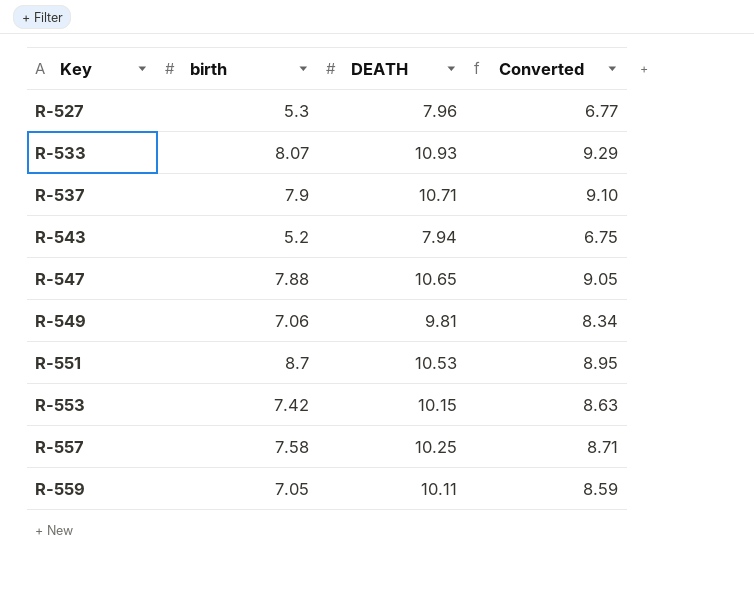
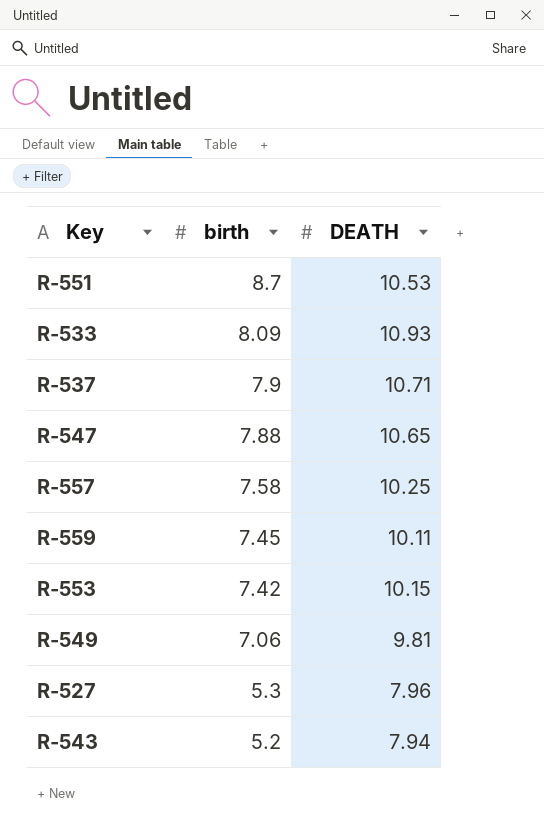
row order: Key ascending -> birth descending
column Converted | formula: [DEATH] * 0.85 -> none
R-533 | birth: 8.07 -> 8.09
R-559 | birth: 7.05 -> 7.45

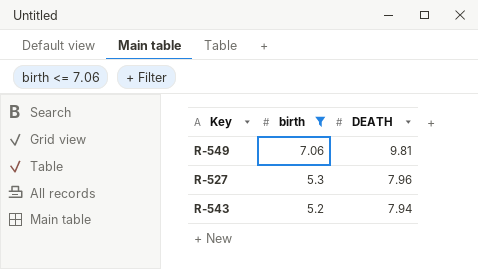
filter: none -> birth <= 7.06

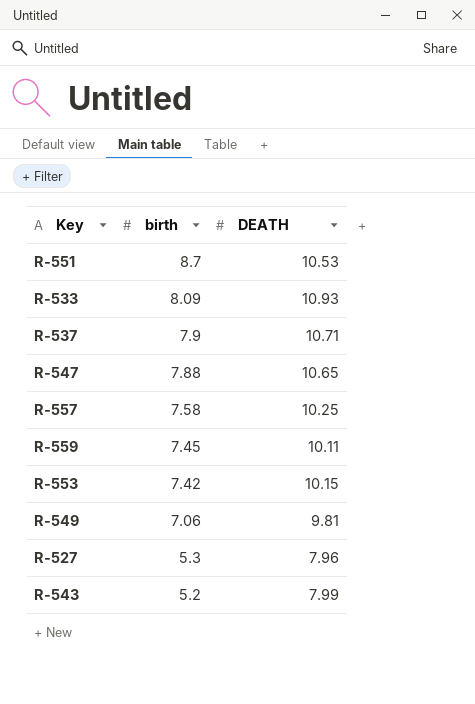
filter: birth <= 7.06 -> none
R-543 | DEATH: 7.94 -> 7.99

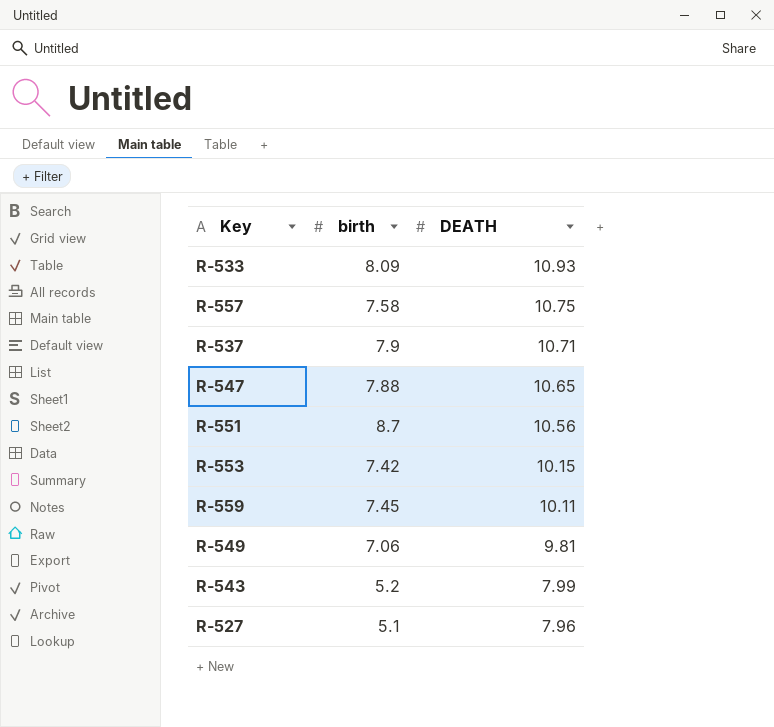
row order: birth descending -> DEATH descending
R-557 | DEATH: 10.25 -> 10.75
R-551 | DEATH: 10.53 -> 10.56
R-527 | birth: 5.3 -> 5.1

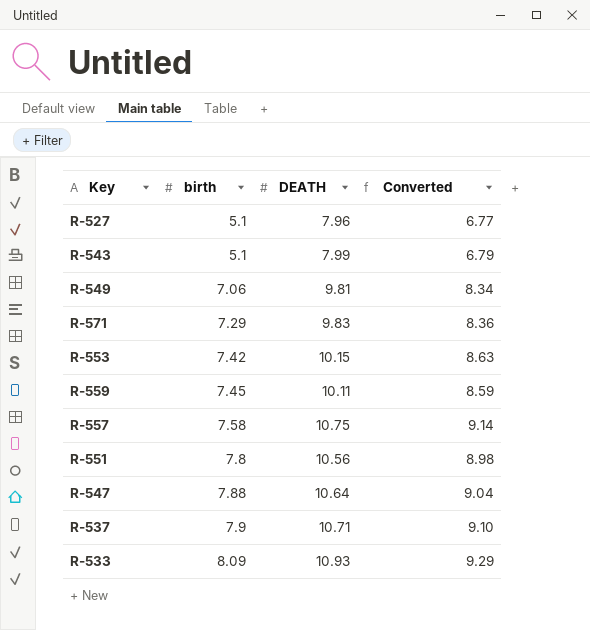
row order: DEATH descending -> birth ascending
column Converted | formula: none -> [DEATH] * 0.85
R-543 | birth: 5.2 -> 5.1
row R-571: none -> 7.29 | 9.83 | 8.36
R-551 | birth: 8.7 -> 7.8
R-547 | DEATH: 10.65 -> 10.64

